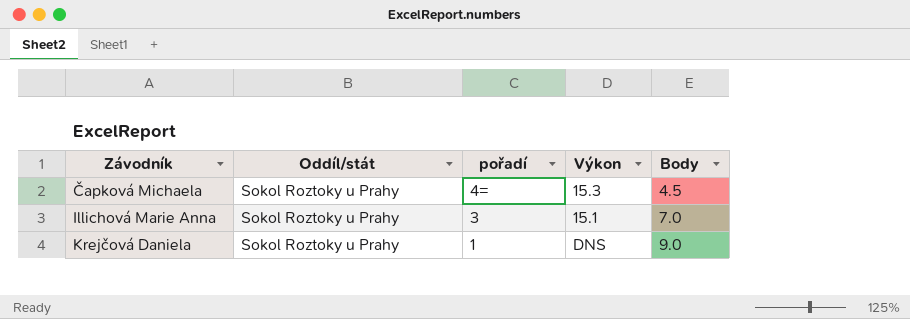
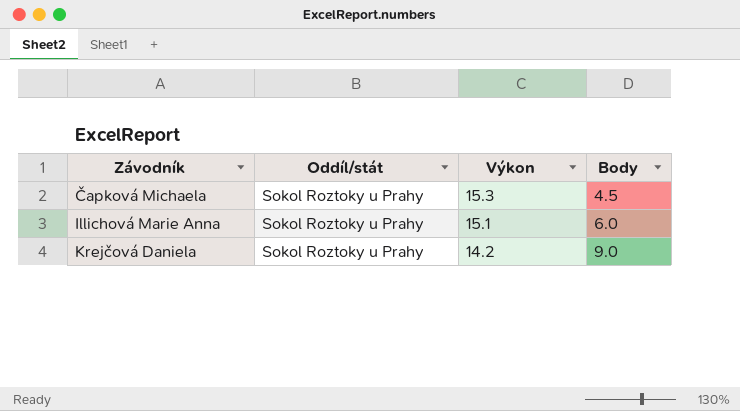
column pořadí | position: 3 -> none
Illichová Marie Anna | Body: 7.0 -> 6.0
Krejčová Daniela | Výkon: DNS -> 14.2

